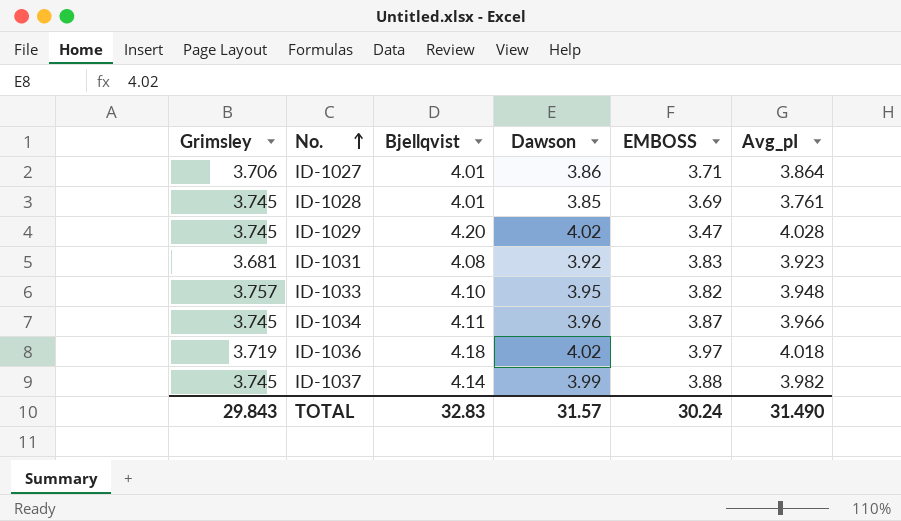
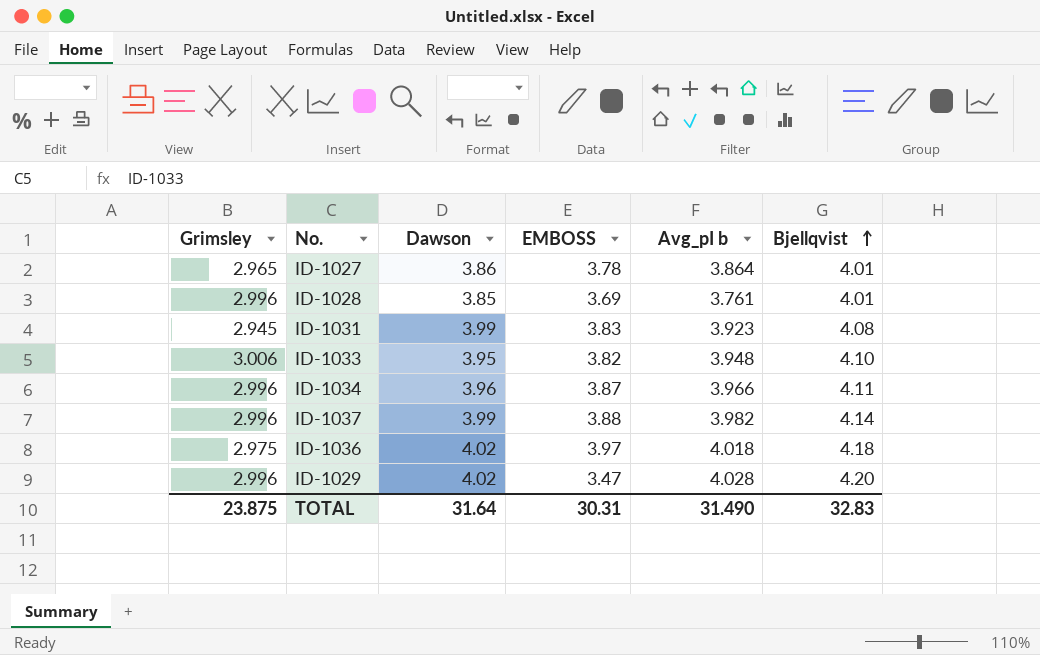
row order: No. ascending -> Bjellqvist ascending
column name: Avg_pI -> Avg_pI b
column Bjellqvist | position: 3 -> 6
ID-1027 | Grimsley: 3.706 -> 2.965
ID-1027 | EMBOSS: 3.71 -> 3.78
ID-1028 | Grimsley: 3.745 -> 2.996
ID-1031 | Grimsley: 3.681 -> 2.945
ID-1031 | Dawson: 3.92 -> 3.99
ID-1033 | Grimsley: 3.757 -> 3.006
ID-1034 | Grimsley: 3.745 -> 2.996
ID-1037 | Grimsley: 3.745 -> 2.996
ID-1036 | Grimsley: 3.719 -> 2.975
ID-1029 | Grimsley: 3.745 -> 2.996
TOTAL | Grimsley: 29.843 -> 23.875
TOTAL | Dawson: 31.57 -> 31.64
TOTAL | EMBOSS: 30.24 -> 30.31

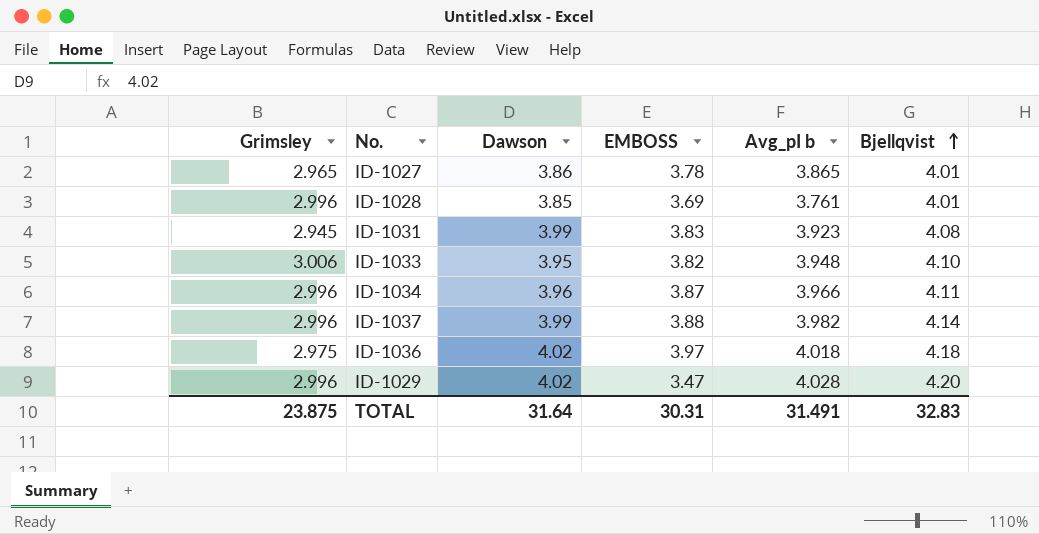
ID-1027 | Avg_pI b: 3.864 -> 3.865
TOTAL | Avg_pI b: 31.490 -> 31.491

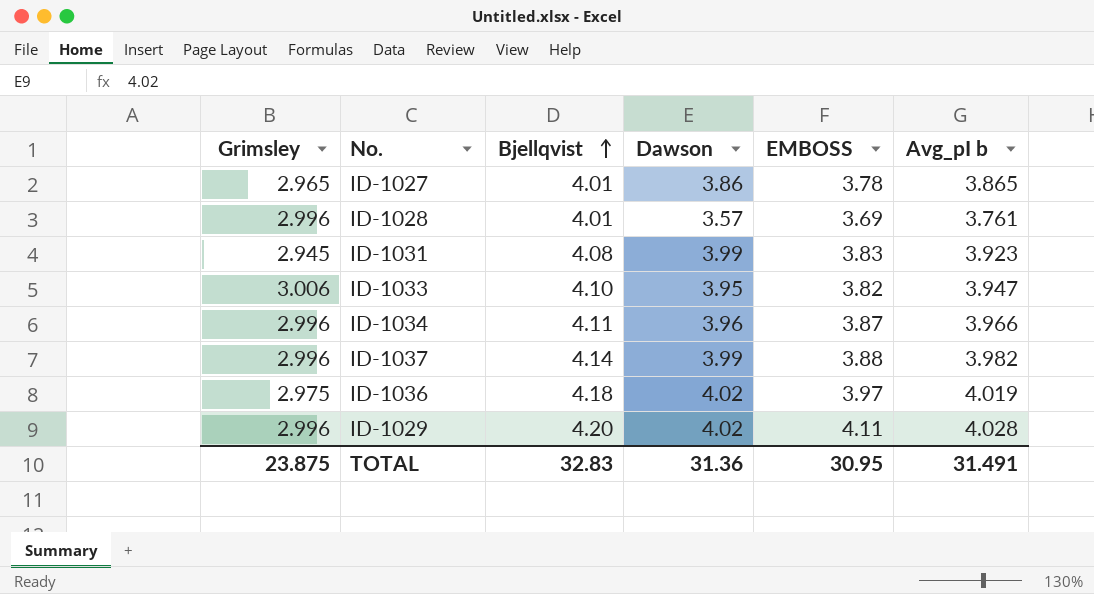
column Bjellqvist | position: 6 -> 3
ID-1028 | Dawson: 3.85 -> 3.57
ID-1033 | Avg_pI b: 3.948 -> 3.947
ID-1036 | Avg_pI b: 4.018 -> 4.019
ID-1029 | EMBOSS: 3.47 -> 4.11
TOTAL | Dawson: 31.64 -> 31.36
TOTAL | EMBOSS: 30.31 -> 30.95

